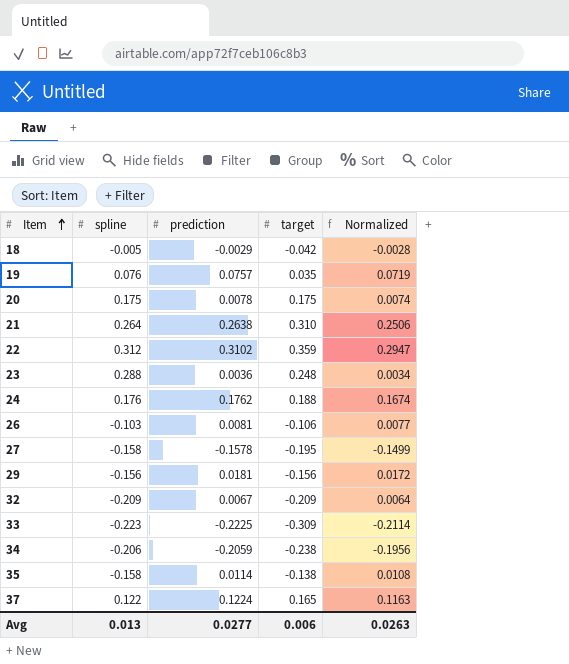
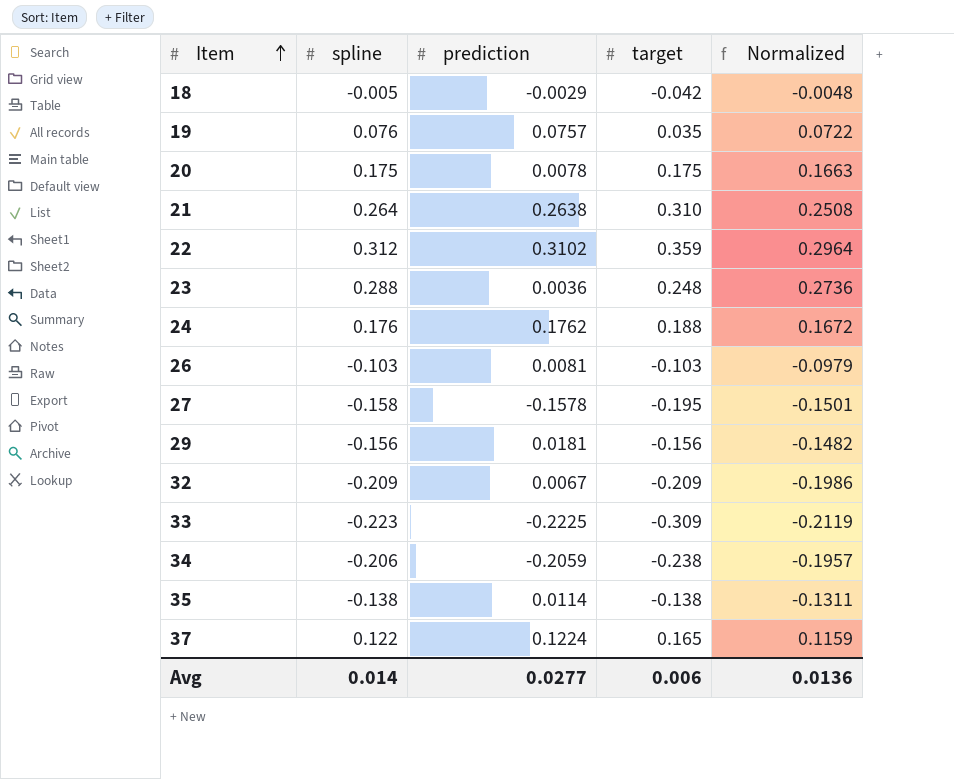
column Normalized | formula: [prediction] * 0.95 -> [spline] * 0.95
26 | target: -0.106 -> -0.103
35 | spline: -0.158 -> -0.138
Avg | spline: 0.013 -> 0.014
Avg | Normalized: 0.0263 -> 0.0136

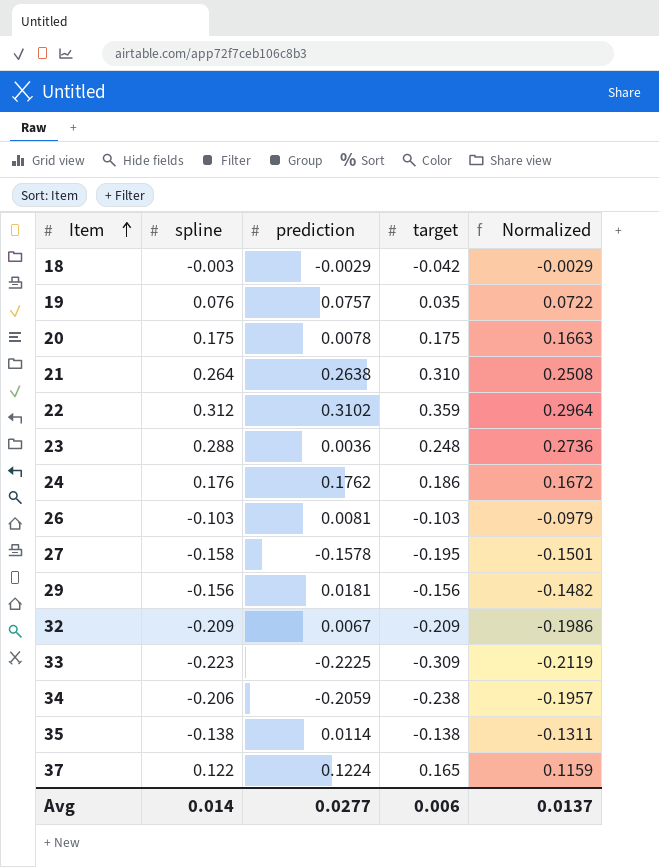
18 | spline: -0.005 -> -0.003
18 | Normalized: -0.0048 -> -0.0029
24 | target: 0.188 -> 0.186
Avg | Normalized: 0.0136 -> 0.0137

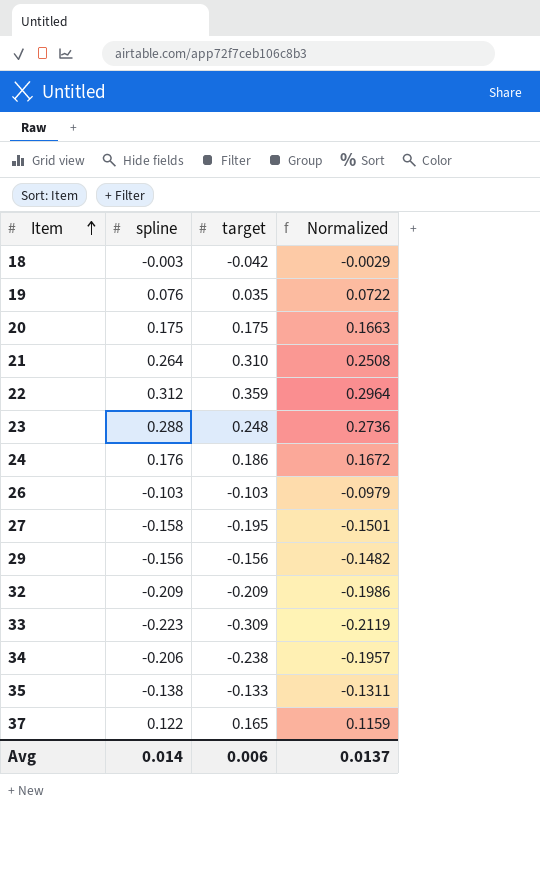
column prediction | position: 3 -> none
35 | target: -0.138 -> -0.133

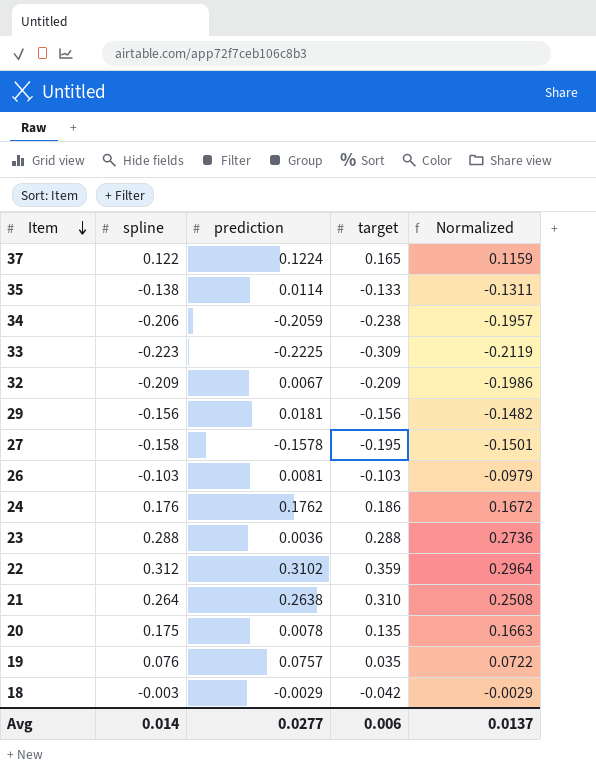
row order: Item ascending -> Item descending
column prediction | position: none -> 3
23 | target: 0.248 -> 0.288
20 | target: 0.175 -> 0.135

